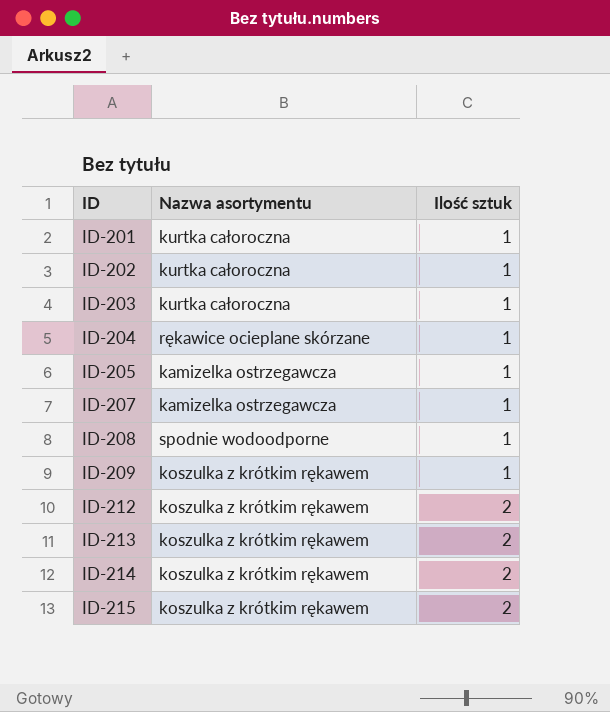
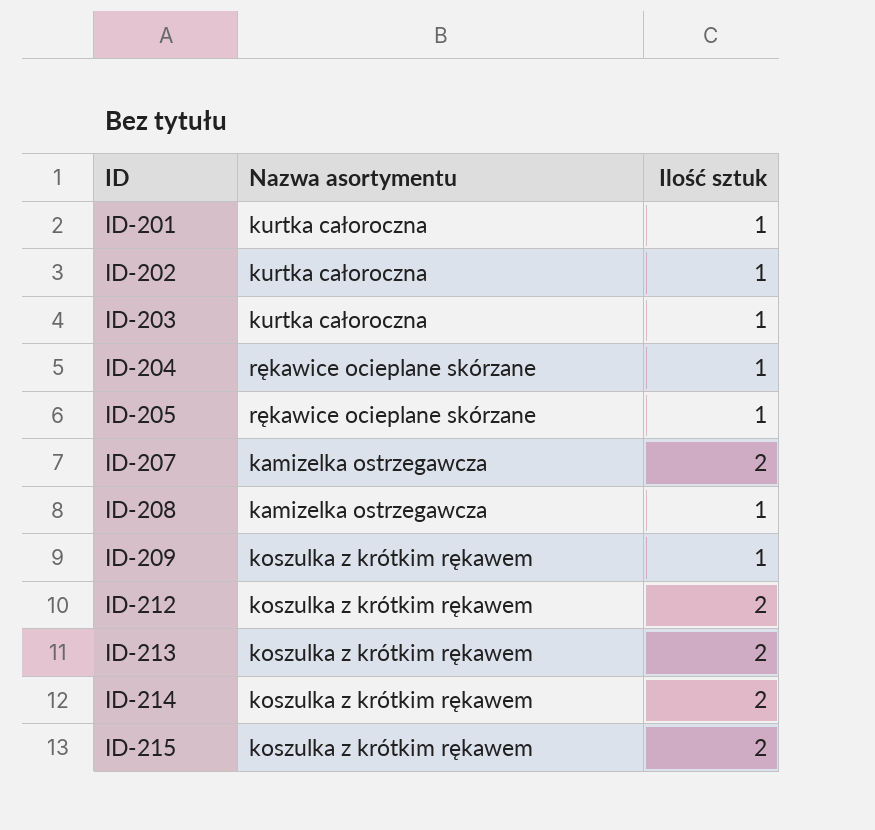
ID-205 | Nazwa asortymentu: kamizelka ostrzegawcza -> rękawice ocieplane skórzane
ID-207 | Ilość sztuk: 1 -> 2
ID-208 | Nazwa asortymentu: spodnie wodoodporne -> kamizelka ostrzegawcza

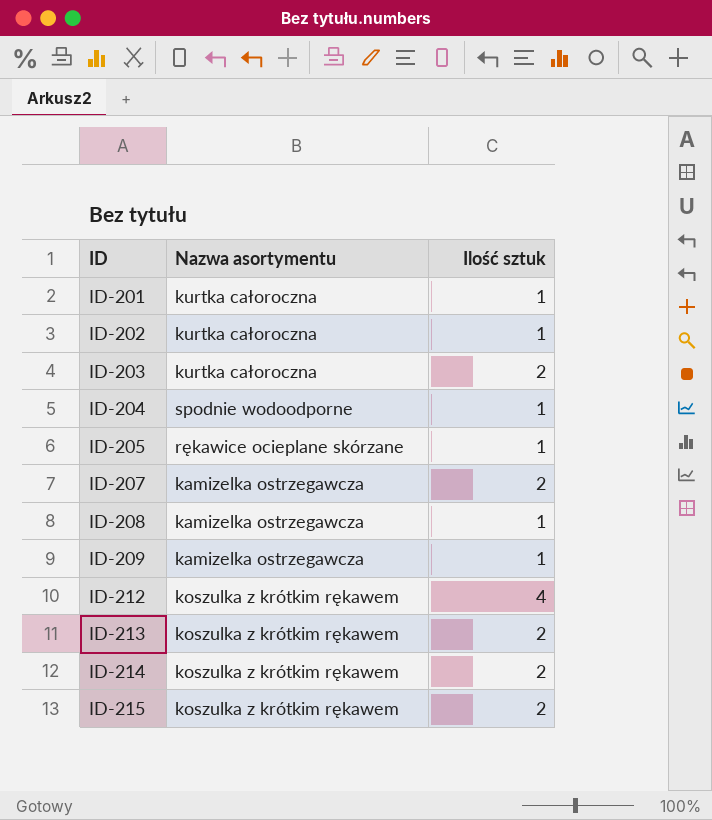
ID-203 | Ilość sztuk: 1 -> 2
ID-204 | Nazwa asortymentu: rękawice ocieplane skórzane -> spodnie wodoodporne
ID-209 | Nazwa asortymentu: koszulka z krótkim rękawem -> kamizelka ostrzegawcza
ID-212 | Ilość sztuk: 2 -> 4

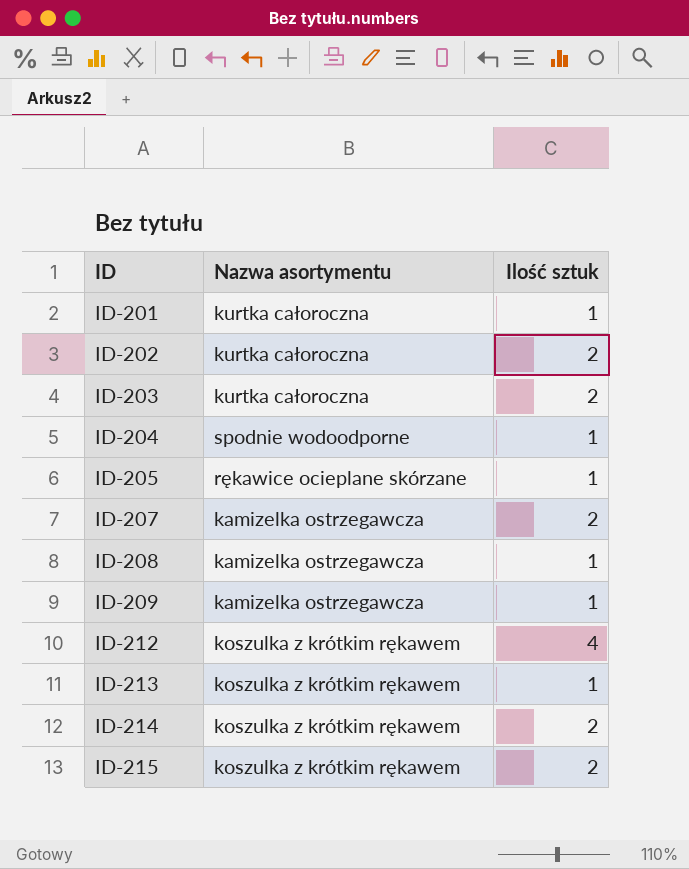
ID-202 | Ilość sztuk: 1 -> 2
ID-213 | Ilość sztuk: 2 -> 1

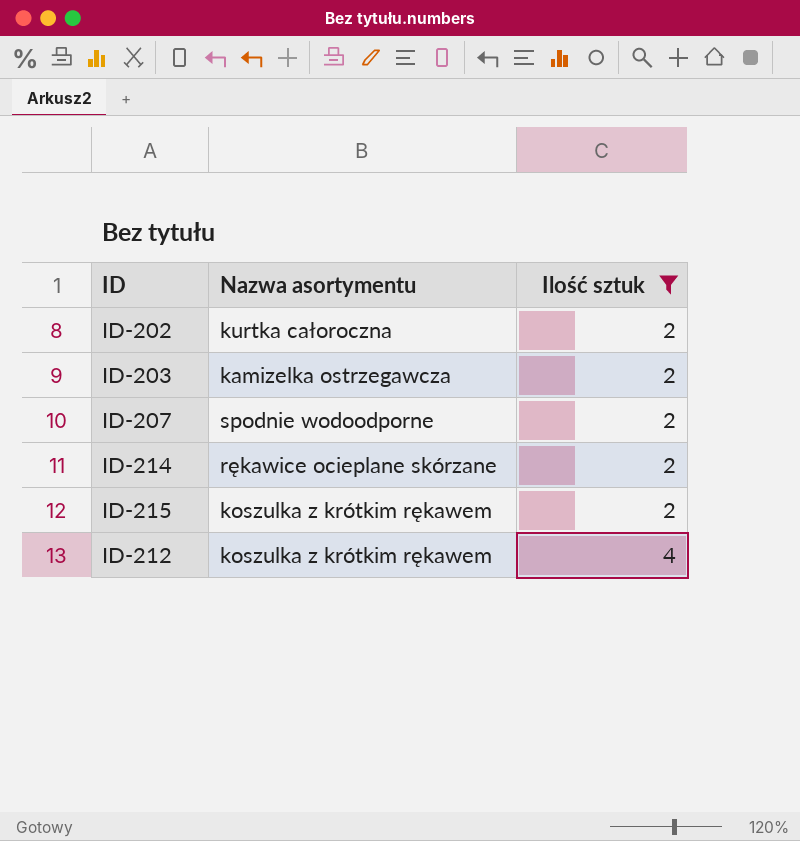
filter: none -> Ilość sztuk != 1
row order: ID ascending -> Ilość sztuk ascending
ID-203 | Nazwa asortymentu: kurtka całoroczna -> kamizelka ostrzegawcza
ID-207 | Nazwa asortymentu: kamizelka ostrzegawcza -> spodnie wodoodporne
ID-214 | Nazwa asortymentu: koszulka z krótkim rękawem -> rękawice ocieplane skórzane

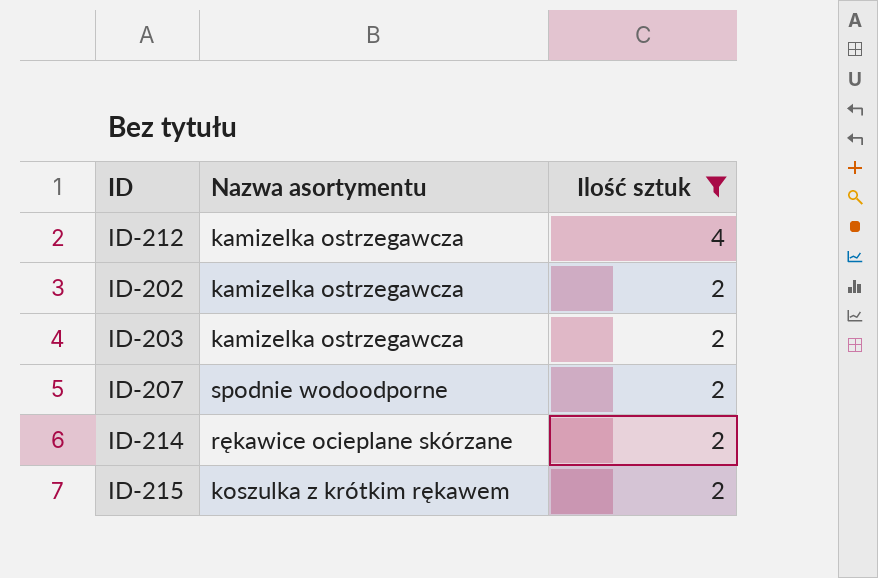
row order: Ilość sztuk ascending -> Ilość sztuk descending
ID-212 | Nazwa asortymentu: koszulka z krótkim rękawem -> kamizelka ostrzegawcza
ID-202 | Nazwa asortymentu: kurtka całoroczna -> kamizelka ostrzegawcza

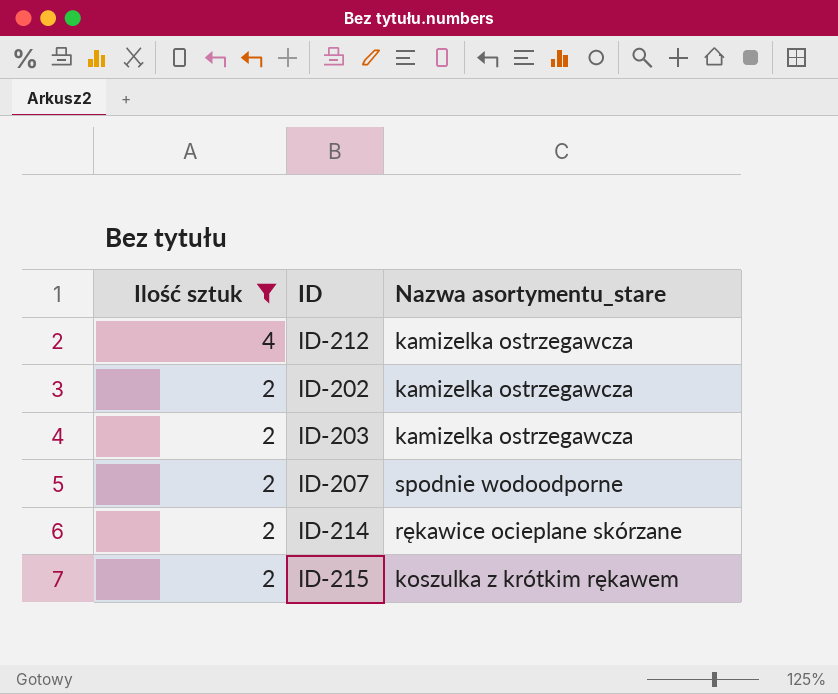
column Ilość sztuk | position: 3 -> 1
column name: Nazwa asortymentu -> Nazwa asortymentu_stare

